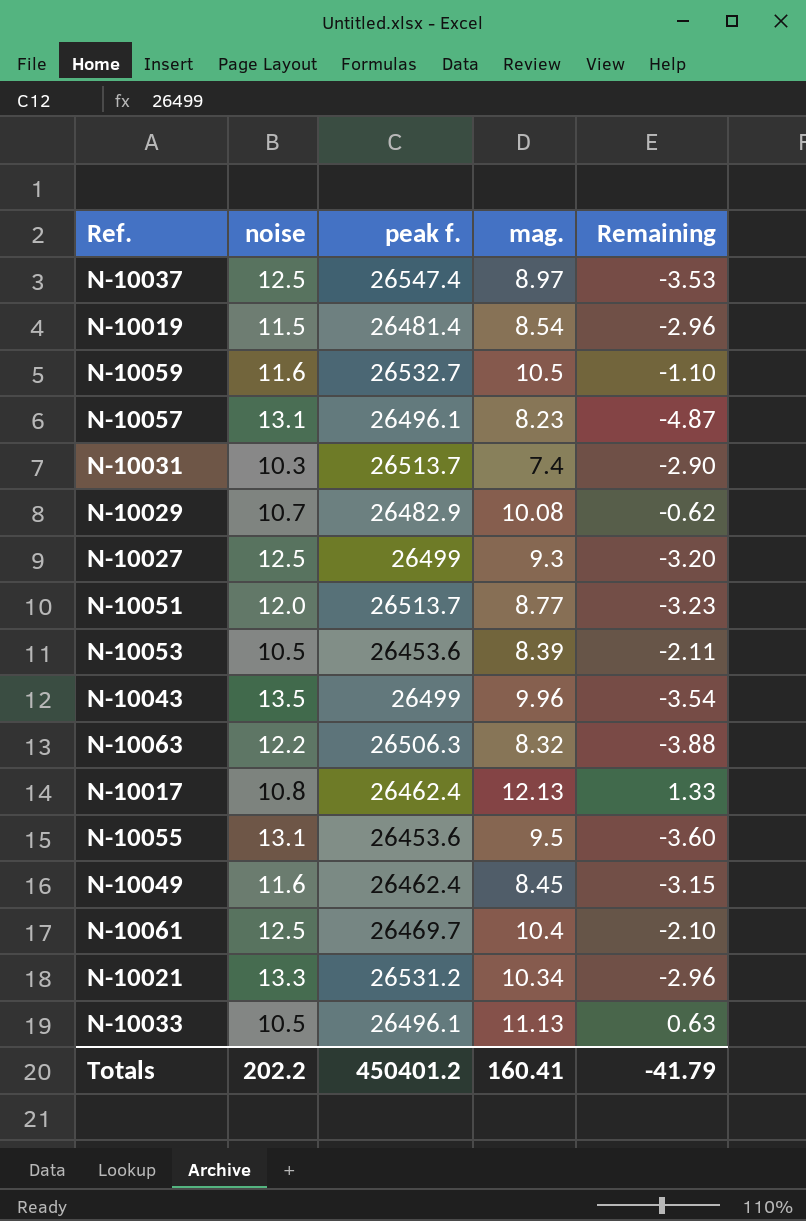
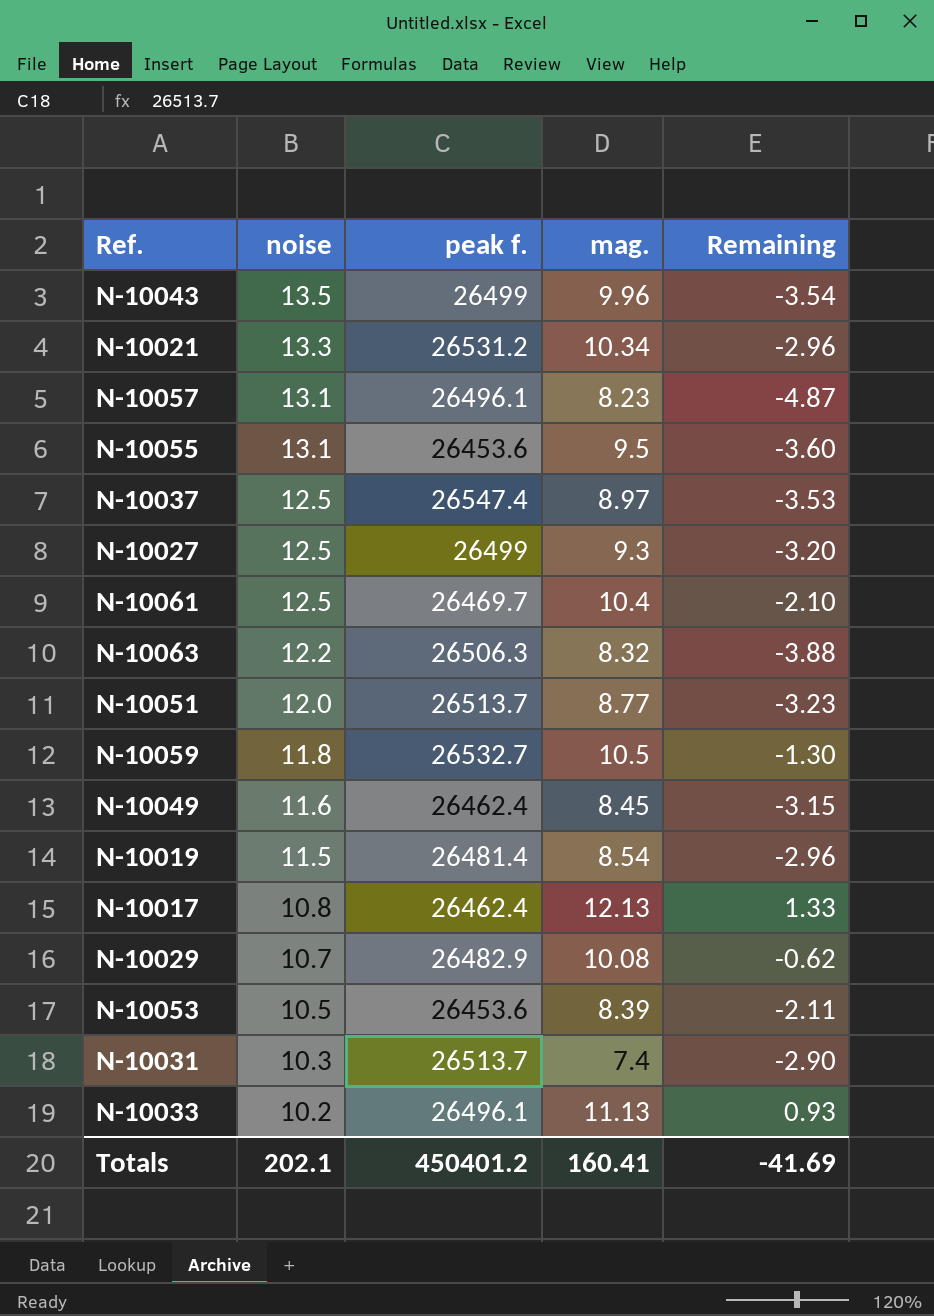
row order: none -> noise descending
N-10059 | noise: 11.6 -> 11.8
N-10059 | Remaining: -1.10 -> -1.30
N-10033 | noise: 10.5 -> 10.2
N-10033 | Remaining: 0.63 -> 0.93
Totals | noise: 202.2 -> 202.1
Totals | Remaining: -41.79 -> -41.69

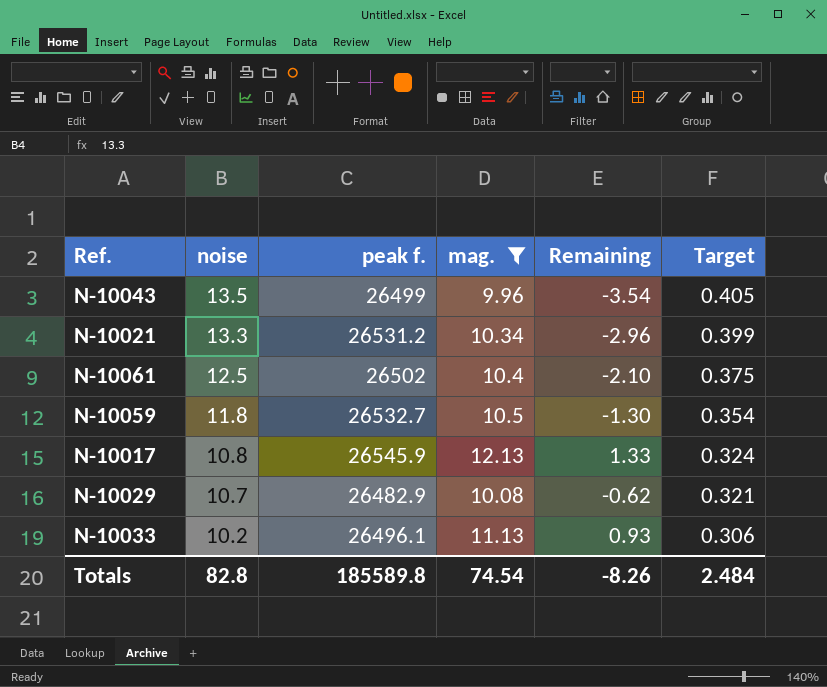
filter: none -> mag. >= 9.96
column Target | formula: none -> [noise] * 0.03
N-10061 | peak f.: 26469.7 -> 26502
N-10017 | peak f.: 26462.4 -> 26545.9
Totals | noise: 202.1 -> 82.8
Totals | peak f.: 450401.2 -> 185589.8
Totals | mag.: 160.41 -> 74.54
Totals | Remaining: -41.69 -> -8.26

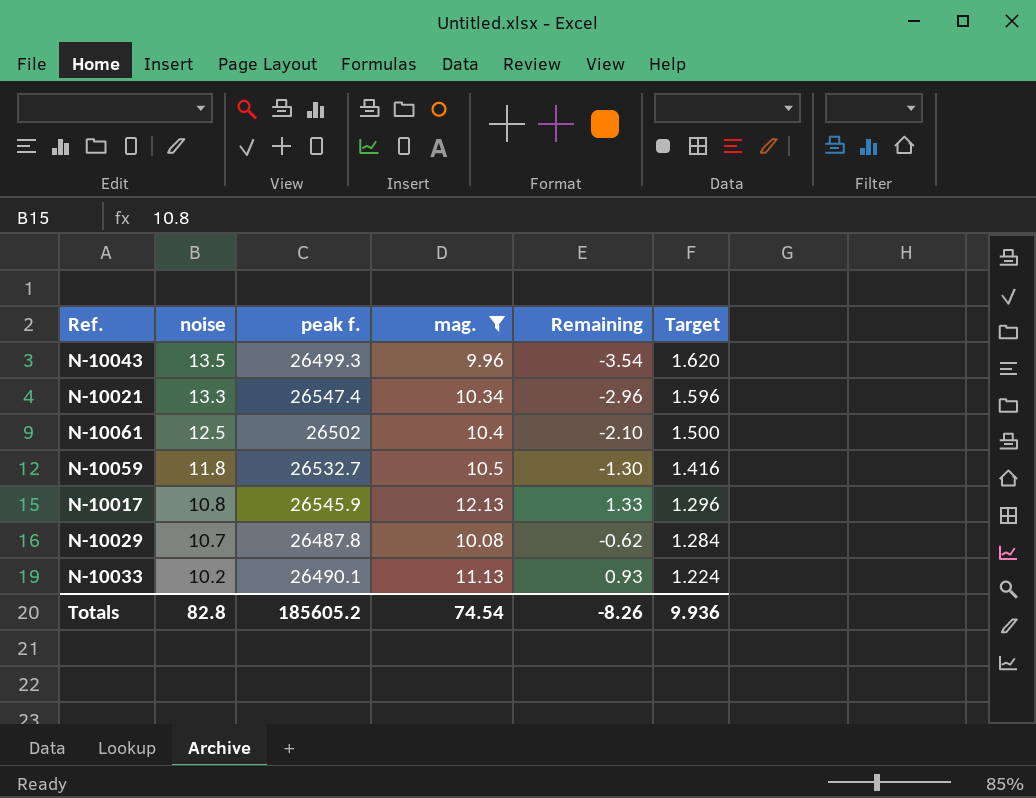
column Target | formula: [noise] * 0.03 -> [noise] * 0.12
N-10043 | peak f.: 26499 -> 26499.3
N-10021 | peak f.: 26531.2 -> 26547.4
N-10029 | peak f.: 26482.9 -> 26487.8
N-10033 | peak f.: 26496.1 -> 26490.1
Totals | peak f.: 185589.8 -> 185605.2
Totals | Target: 2.484 -> 9.936

